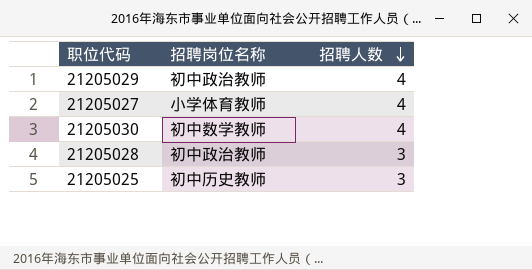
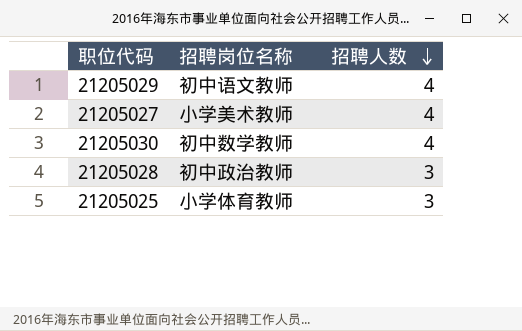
21205029 | 招聘岗位名称: 初中政治教师 -> 初中语文教师
21205027 | 招聘岗位名称: 小学体育教师 -> 小学美术教师
21205025 | 招聘岗位名称: 初中历史教师 -> 小学体育教师

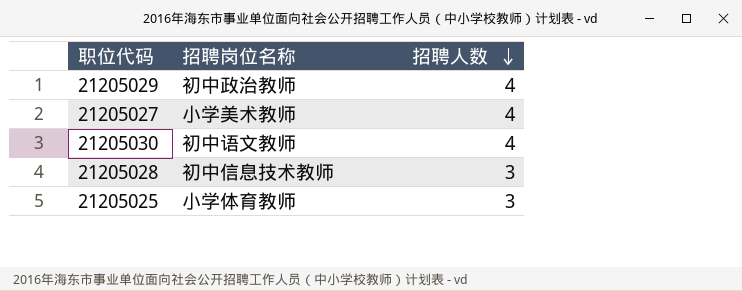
21205029 | 招聘岗位名称: 初中语文教师 -> 初中政治教师
21205030 | 招聘岗位名称: 初中数学教师 -> 初中语文教师
21205028 | 招聘岗位名称: 初中政治教师 -> 初中信息技术教师

